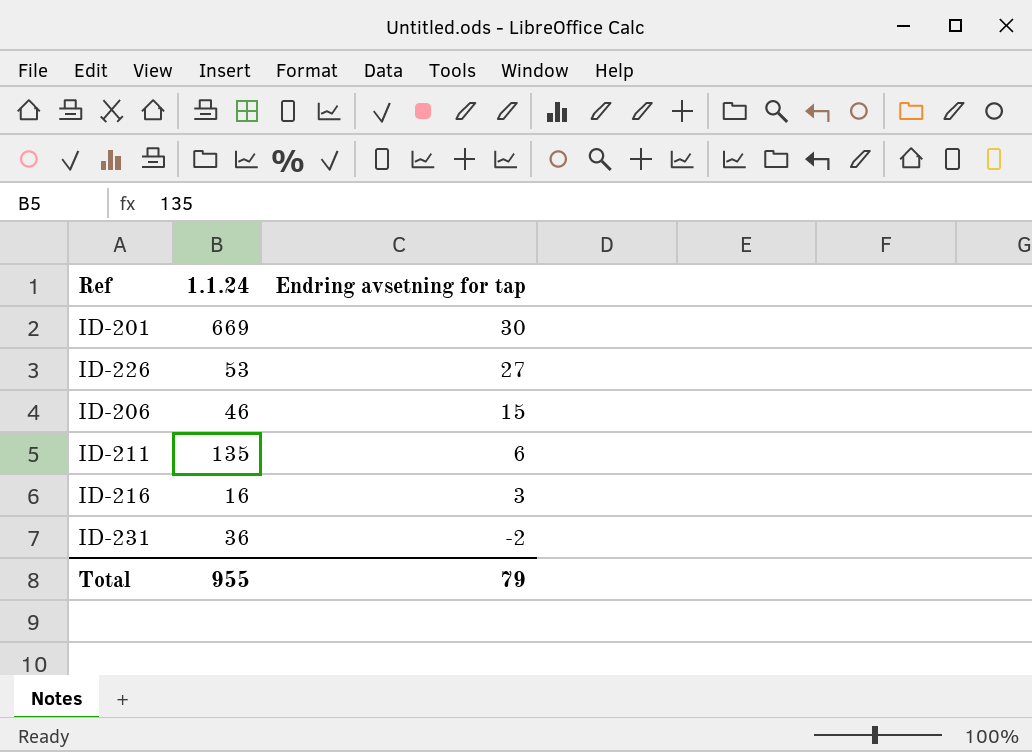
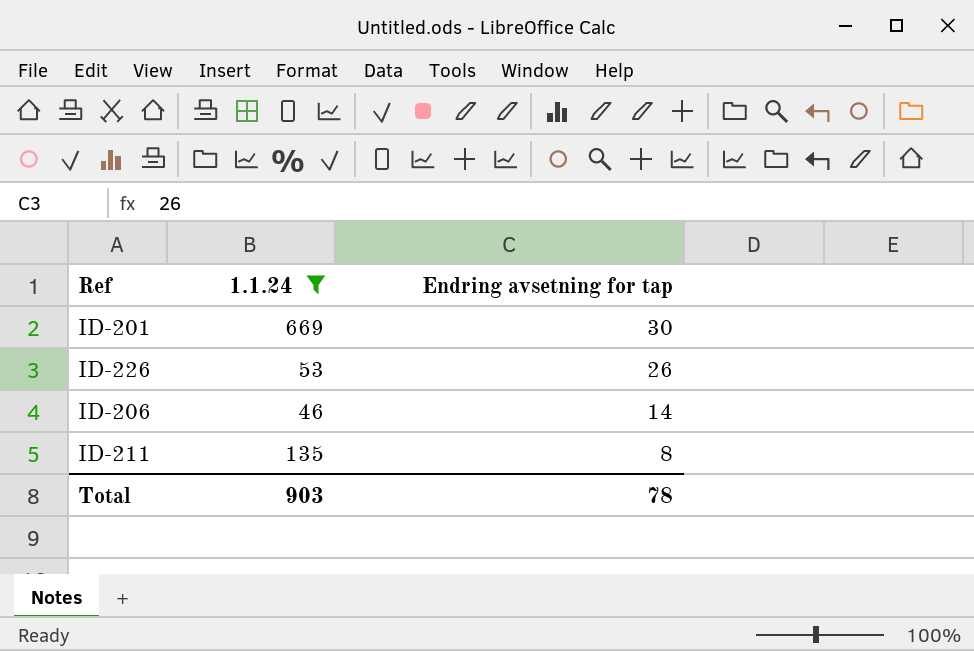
filter: none -> 1.1.24 >= 46
ID-226 | Endring avsetning for tap: 27 -> 26
ID-206 | Endring avsetning for tap: 15 -> 14
ID-211 | Endring avsetning for tap: 6 -> 8
Total | 1.1.24: 955 -> 903
Total | Endring avsetning for tap: 79 -> 78

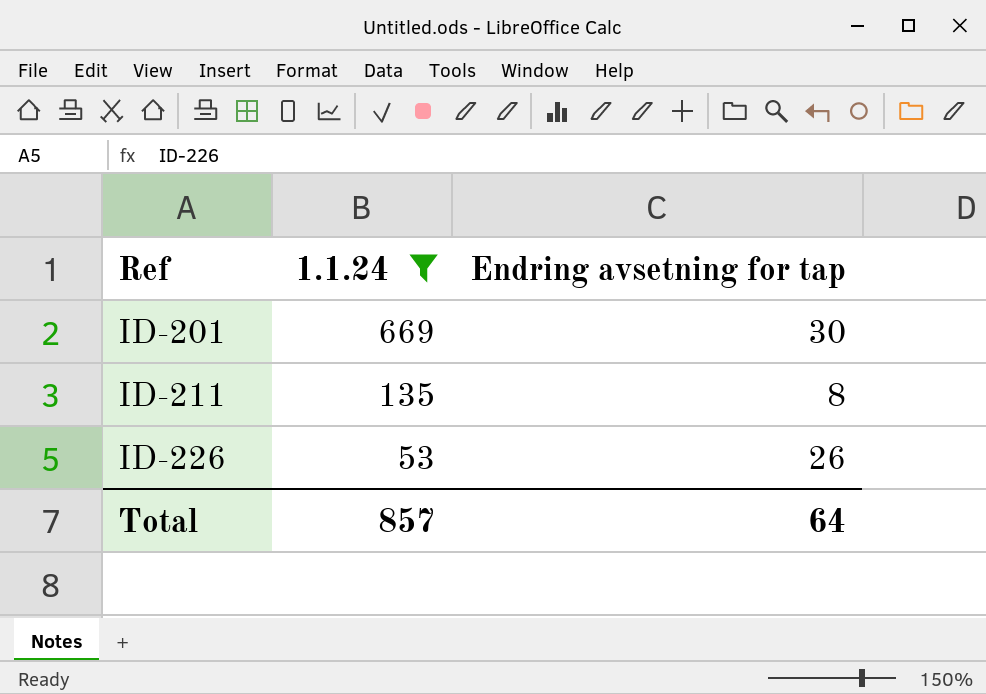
row order: Endring avsetning for tap descending -> Ref ascending
row ID-206: 46 | 14 -> none
Total | 1.1.24: 903 -> 857
Total | Endring avsetning for tap: 78 -> 64

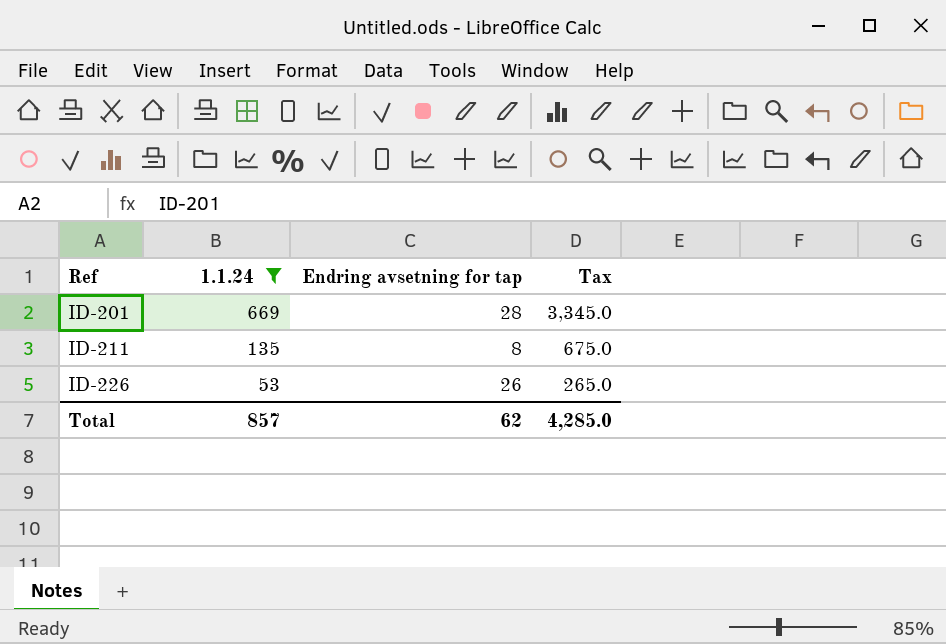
column Tax | formula: none -> [1.1.24] * 5
ID-201 | Endring avsetning for tap: 30 -> 28
Total | Endring avsetning for tap: 64 -> 62

